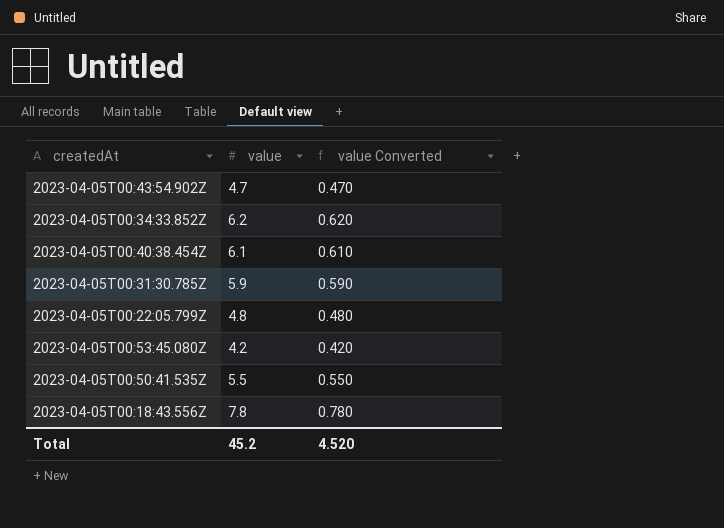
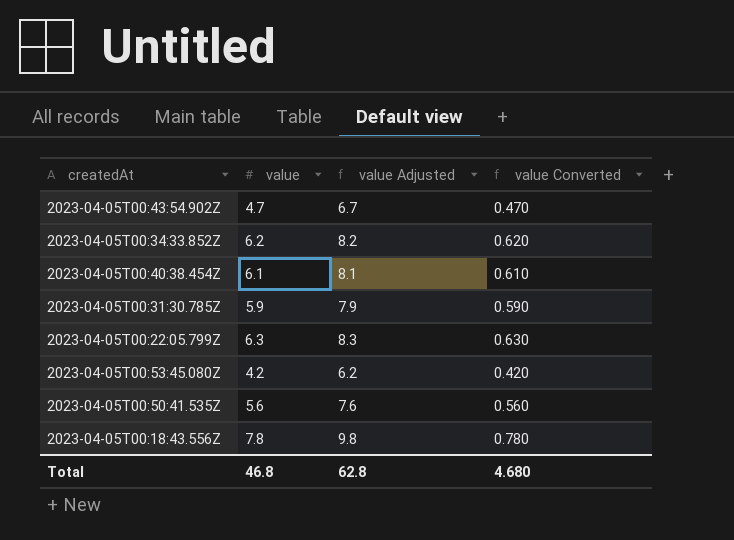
column value Adjusted | formula: none -> [value] + 2
2023-04-05T00:22:05.799Z | value: 4.8 -> 6.3
2023-04-05T00:22:05.799Z | value Converted: 0.480 -> 0.630
2023-04-05T00:50:41.535Z | value: 5.5 -> 5.6
2023-04-05T00:50:41.535Z | value Converted: 0.550 -> 0.560
Total | value: 45.2 -> 46.8
Total | value Converted: 4.520 -> 4.680

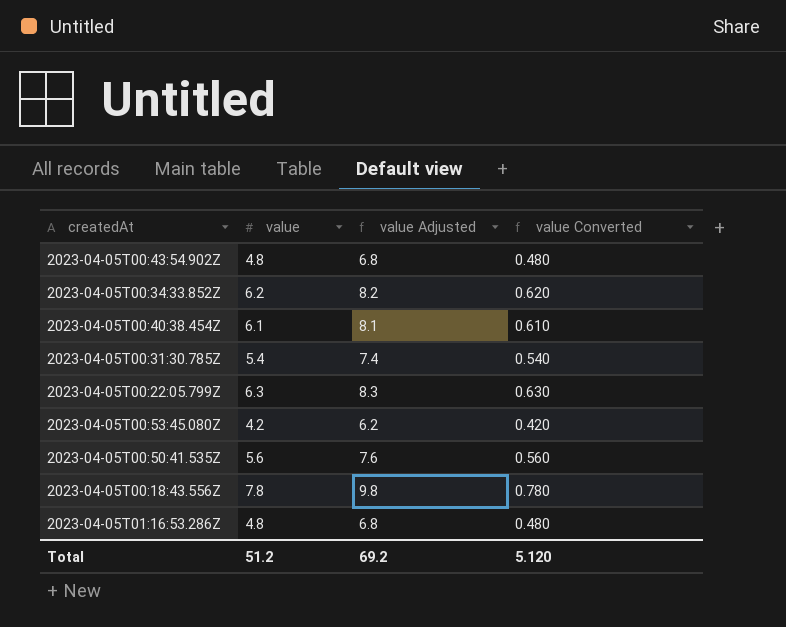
2023-04-05T00:43:54.902Z | value: 4.7 -> 4.8
2023-04-05T00:43:54.902Z | value Adjusted: 6.7 -> 6.8
2023-04-05T00:43:54.902Z | value Converted: 0.470 -> 0.480
2023-04-05T00:31:30.785Z | value: 5.9 -> 5.4
2023-04-05T00:31:30.785Z | value Adjusted: 7.9 -> 7.4
2023-04-05T00:31:30.785Z | value Converted: 0.590 -> 0.540
row 2023-04-05T01:16:53.286Z: none -> 4.8 | 6.8 | 0.480
Total | value: 46.8 -> 51.2
Total | value Adjusted: 62.8 -> 69.2
Total | value Converted: 4.680 -> 5.120

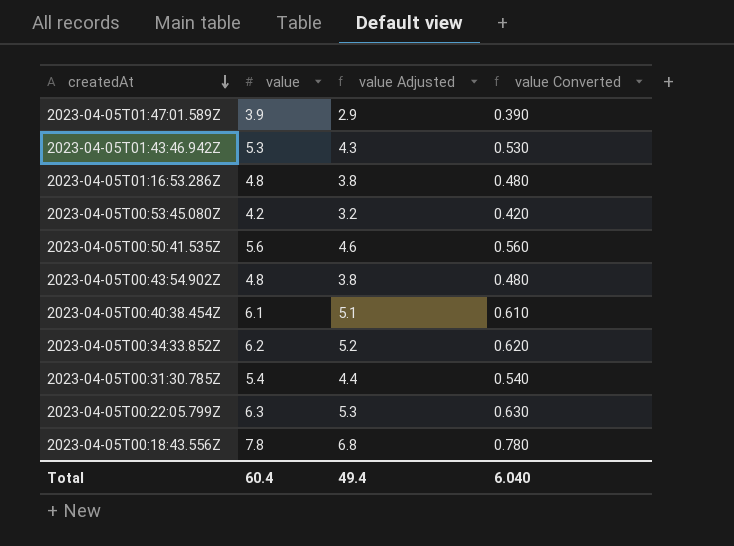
row order: none -> createdAt descending
column value Adjusted | formula: [value] + 2 -> [value] - 1
row 2023-04-05T01:47:01.589Z: none -> 3.9 | 2.9 | 0.390
row 2023-04-05T01:43:46.942Z: none -> 5.3 | 4.3 | 0.530
Total | value: 51.2 -> 60.4
Total | value Adjusted: 69.2 -> 49.4
Total | value Converted: 5.120 -> 6.040

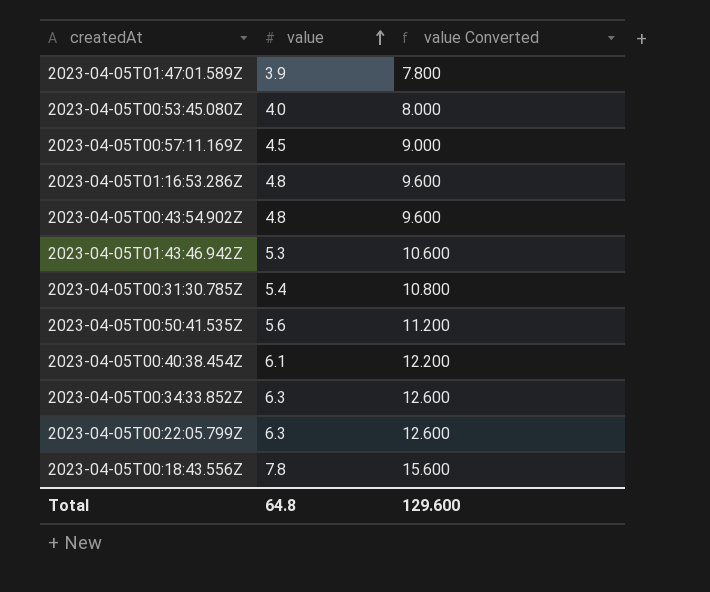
row order: createdAt descending -> value ascending
column value Adjusted | formula: [value] - 1 -> none
column value Converted | formula: [value] * 0.1 -> [value] * 2
2023-04-05T00:53:45.080Z | value: 4.2 -> 4.0
row 2023-04-05T00:57:11.169Z: none -> 4.5 | 9.000
2023-04-05T00:34:33.852Z | value: 6.2 -> 6.3
Total | value: 60.4 -> 64.8
Total | value Converted: 6.040 -> 129.600

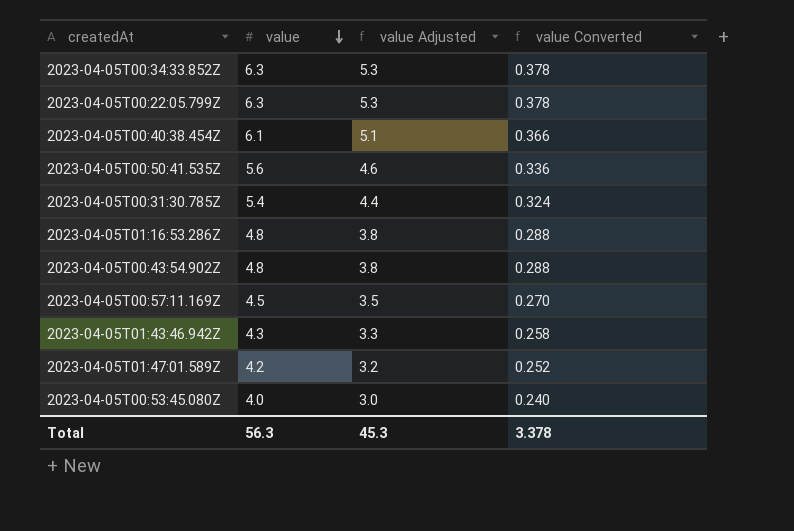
row order: value ascending -> value descending
column value Adjusted | formula: none -> [value] - 1
column value Converted | formula: [value] * 2 -> [value] * 0.06
row 2023-04-05T00:18:43.556Z: 7.8 | 15.600 -> none
2023-04-05T01:43:46.942Z | value: 5.3 -> 4.3
2023-04-05T01:47:01.589Z | value: 3.9 -> 4.2
Total | value: 64.8 -> 56.3
Total | value Converted: 129.600 -> 3.378

